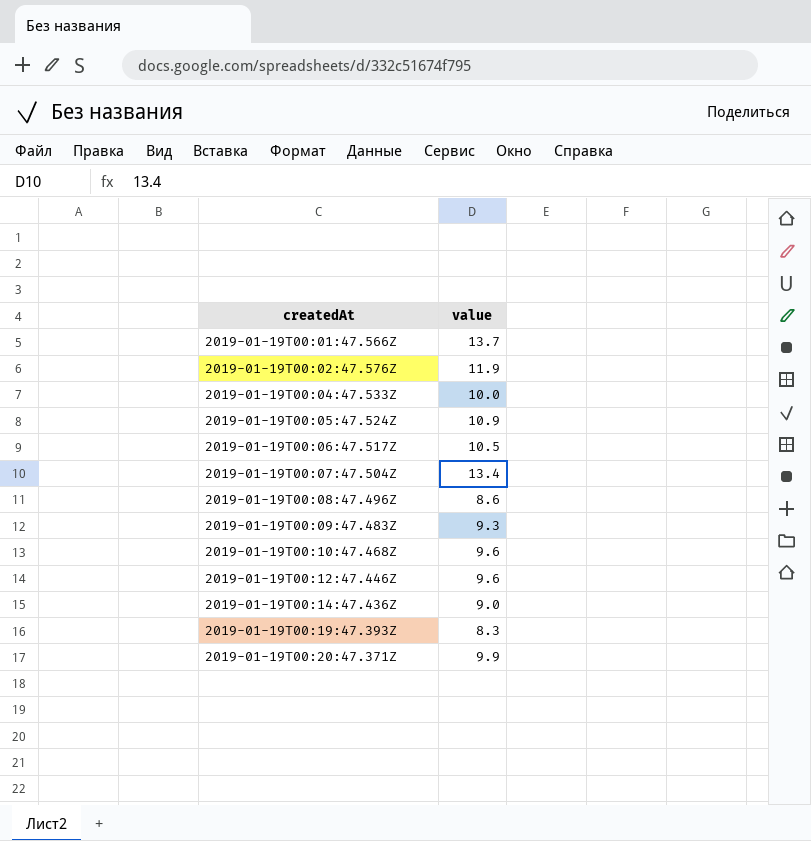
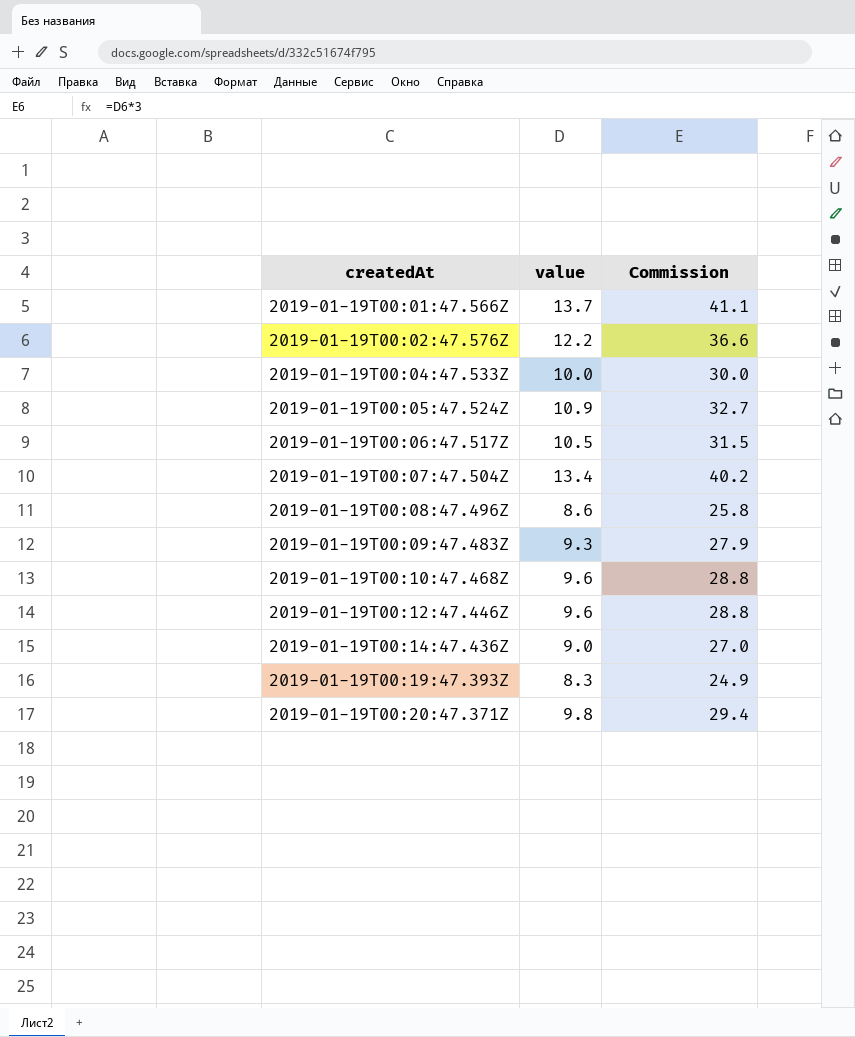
column Commission | formula: none -> [value] * 3
2019-01-19T00:02:47.576Z | value: 11.9 -> 12.2
2019-01-19T00:20:47.371Z | value: 9.9 -> 9.8

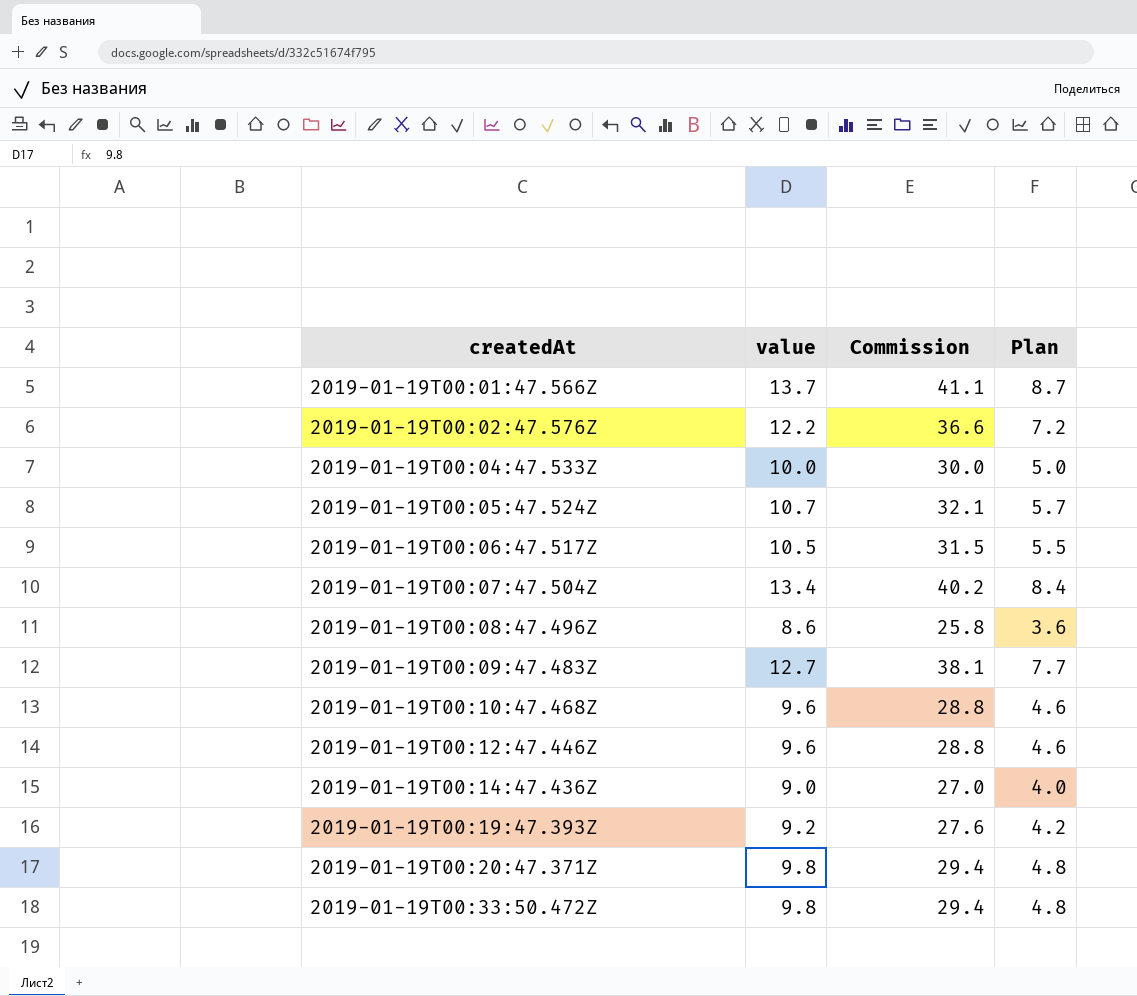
column Plan | formula: none -> [value] - 5
2019-01-19T00:05:47.524Z | value: 10.9 -> 10.7
2019-01-19T00:05:47.524Z | Commission: 32.7 -> 32.1
2019-01-19T00:09:47.483Z | value: 9.3 -> 12.7
2019-01-19T00:09:47.483Z | Commission: 27.9 -> 38.1
2019-01-19T00:19:47.393Z | value: 8.3 -> 9.2
2019-01-19T00:19:47.393Z | Commission: 24.9 -> 27.6
row 2019-01-19T00:33:50.472Z: none -> 9.8 | 29.4 | 4.8

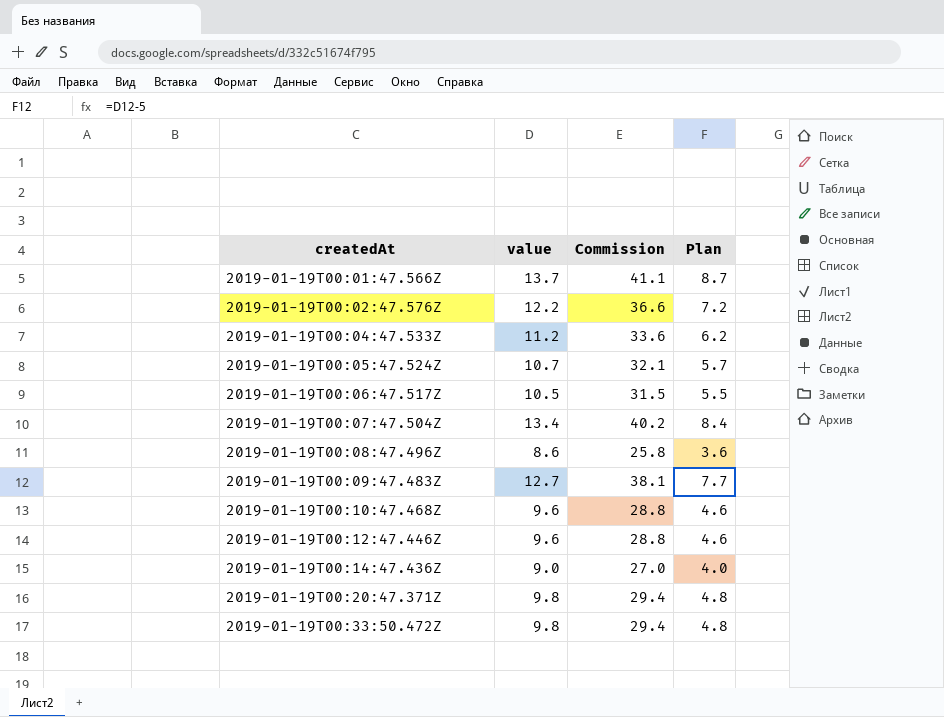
row 2019-01-19T00:19:47.393Z: 9.2 | 27.6 | 4.2 -> none
2019-01-19T00:04:47.533Z | value: 10.0 -> 11.2
2019-01-19T00:04:47.533Z | Commission: 30.0 -> 33.6
2019-01-19T00:04:47.533Z | Plan: 5.0 -> 6.2

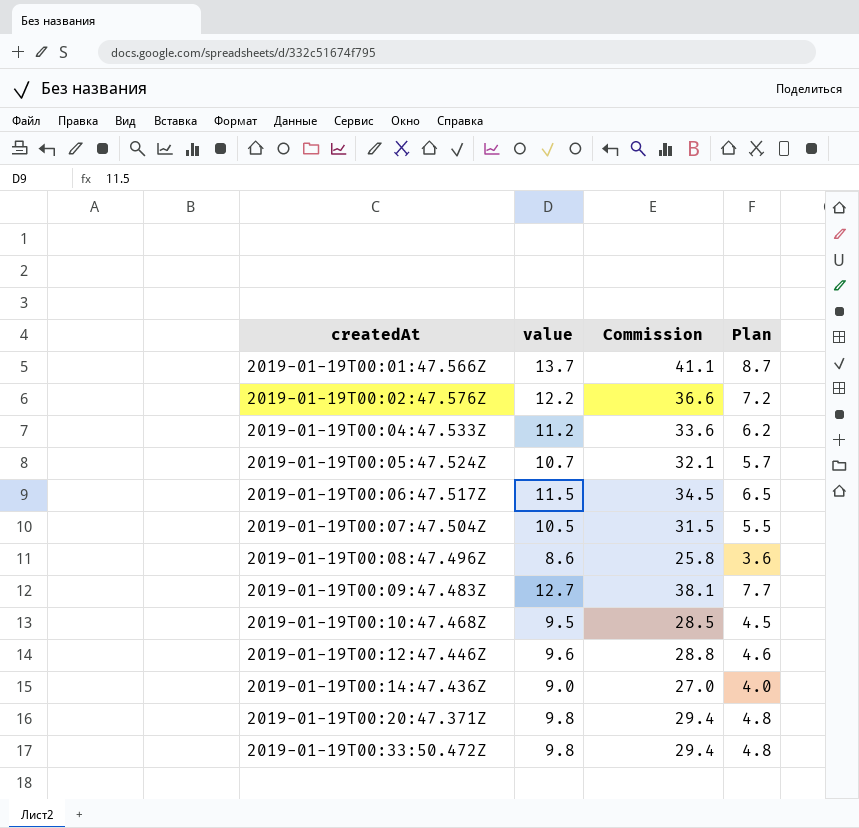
2019-01-19T00:06:47.517Z | value: 10.5 -> 11.5
2019-01-19T00:06:47.517Z | Commission: 31.5 -> 34.5
2019-01-19T00:06:47.517Z | Plan: 5.5 -> 6.5
2019-01-19T00:07:47.504Z | value: 13.4 -> 10.5
2019-01-19T00:07:47.504Z | Commission: 40.2 -> 31.5
2019-01-19T00:07:47.504Z | Plan: 8.4 -> 5.5
2019-01-19T00:10:47.468Z | value: 9.6 -> 9.5
2019-01-19T00:10:47.468Z | Commission: 28.8 -> 28.5
2019-01-19T00:10:47.468Z | Plan: 4.6 -> 4.5

